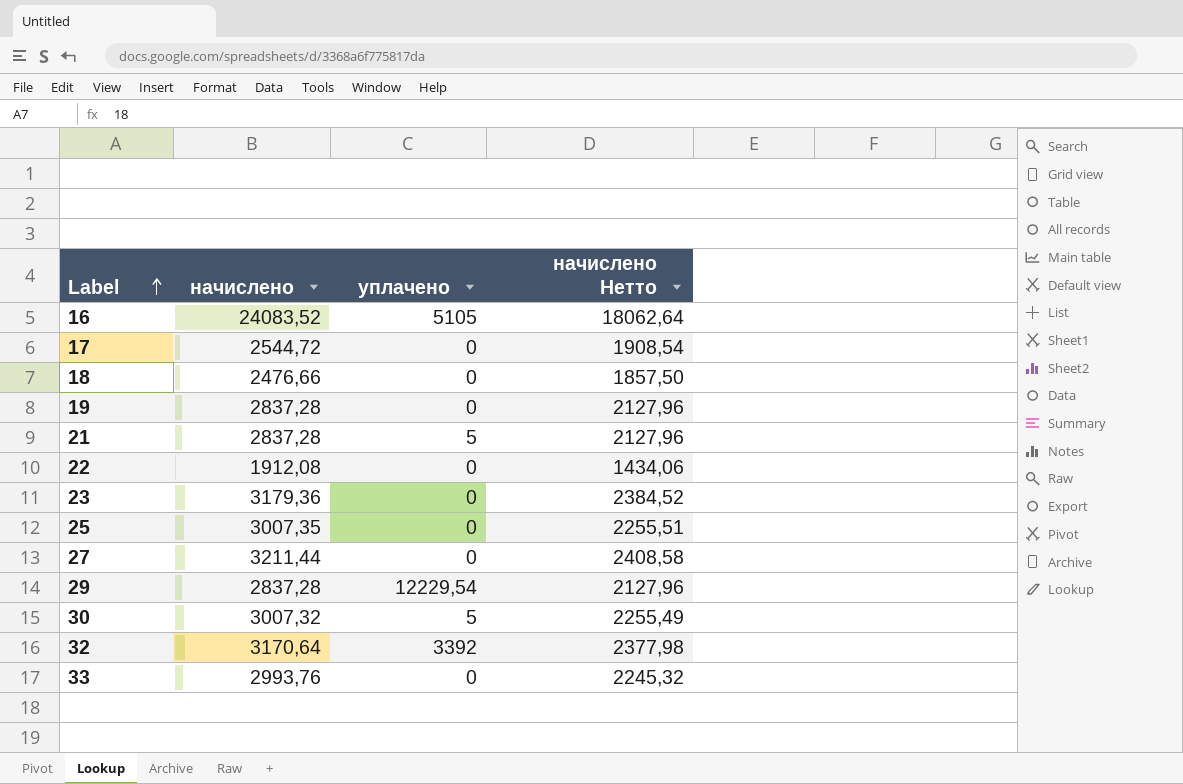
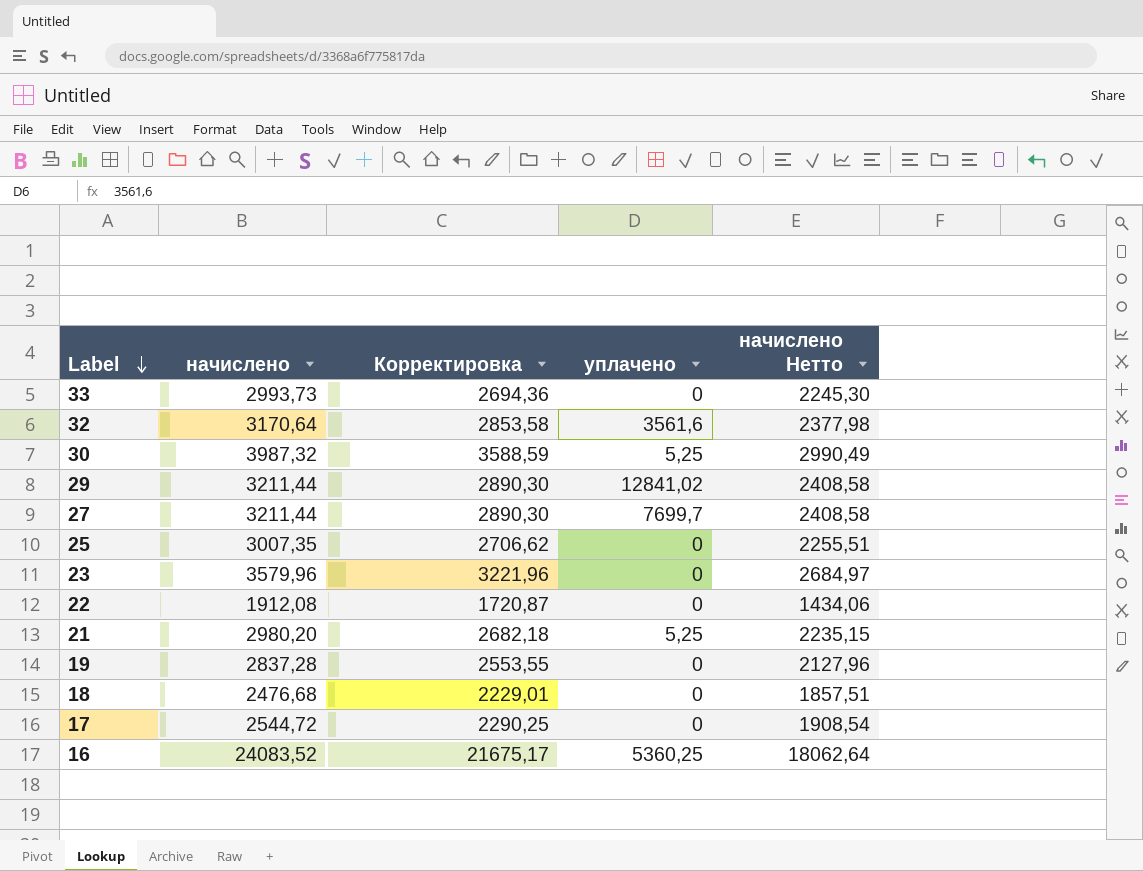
row order: Label ascending -> Label descending
column Корректировка | formula: none -> [начислено] * 0,9
33 | начислено: 2993,76 -> 2993,73
33 | начислено Нетто: 2245,32 -> 2245,30
32 | уплачено: 3392 -> 3561,6
30 | начислено: 3007,32 -> 3987,32
30 | уплачено: 5 -> 5,25
30 | начислено Нетто: 2255,49 -> 2990,49
29 | начислено: 2837,28 -> 3211,44
29 | уплачено: 12229,54 -> 12841,02
29 | начислено Нетто: 2127,96 -> 2408,58
27 | уплачено: 0 -> 7699,7
23 | начислено: 3179,36 -> 3579,96
23 | начислено Нетто: 2384,52 -> 2684,97
21 | начислено: 2837,28 -> 2980,20
21 | уплачено: 5 -> 5,25
21 | начислено Нетто: 2127,96 -> 2235,15
18 | начислено: 2476,66 -> 2476,68
18 | начислено Нетто: 1857,50 -> 1857,51
16 | уплачено: 5105 -> 5360,25

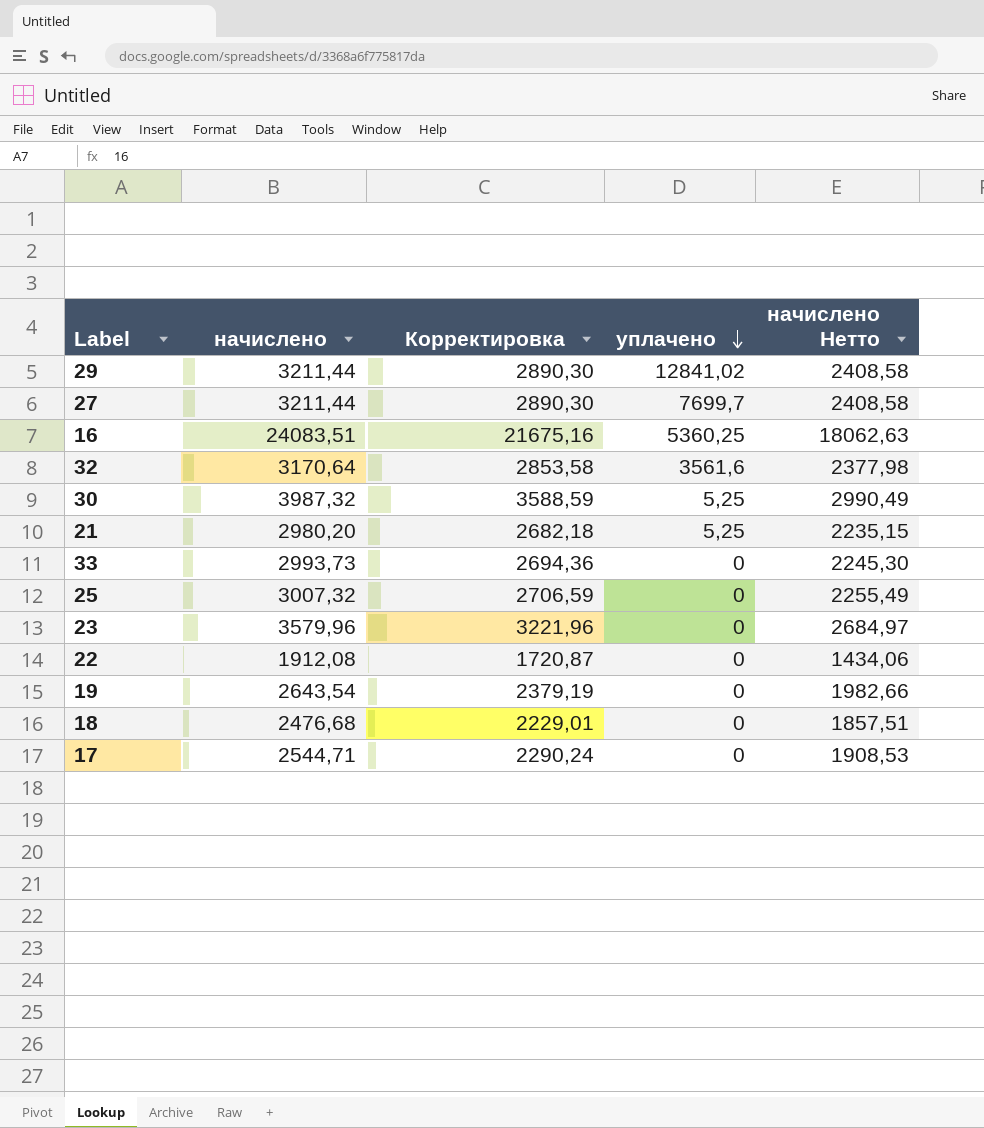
row order: Label descending -> уплачено descending
16 | начислено: 24083,52 -> 24083,51
16 | Корректировка: 21675,17 -> 21675,16
16 | начислено Нетто: 18062,64 -> 18062,63
25 | начислено: 3007,35 -> 3007,32
25 | Корректировка: 2706,62 -> 2706,59
25 | начислено Нетто: 2255,51 -> 2255,49
19 | начислено: 2837,28 -> 2643,54
19 | Корректировка: 2553,55 -> 2379,19
19 | начислено Нетто: 2127,96 -> 1982,66
17 | начислено: 2544,72 -> 2544,71
17 | Корректировка: 2290,25 -> 2290,24
17 | начислено Нетто: 1908,54 -> 1908,53

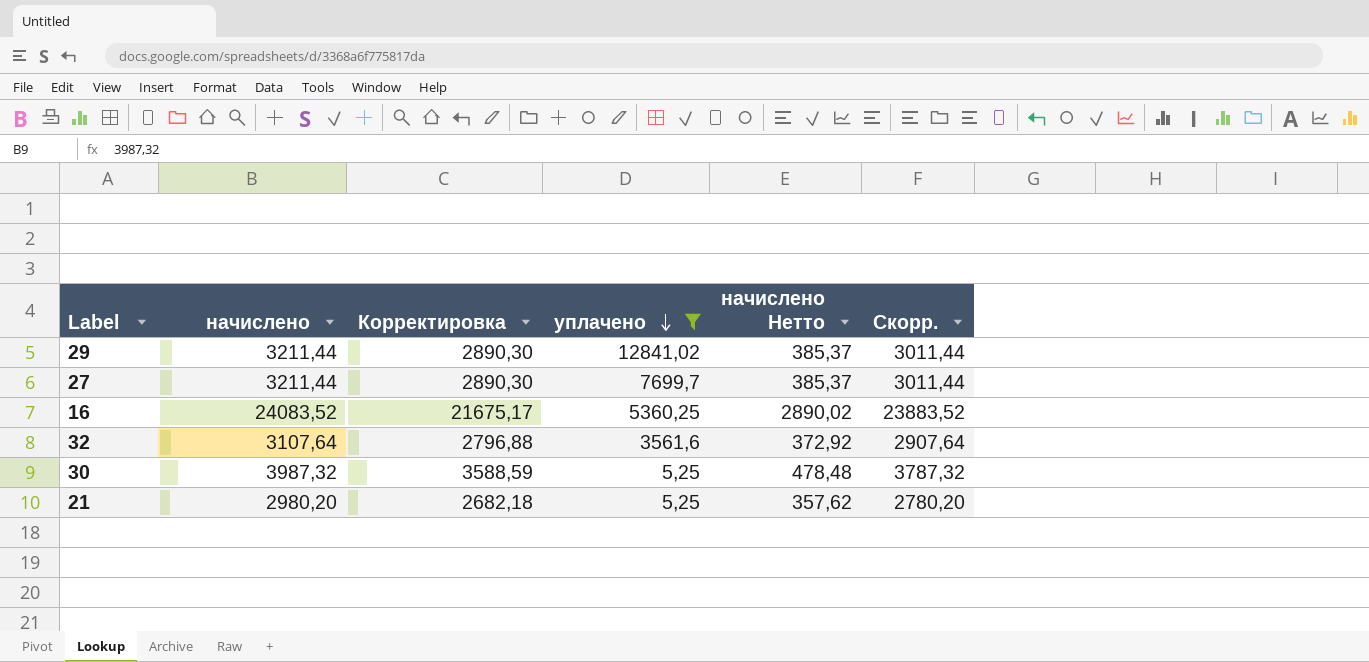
filter: none -> уплачено != 0
column начислено Нетто | formula: [начислено] * 0,75 -> [начислено] * 0,12
column Скорр. | formula: none -> [начислено] - 200
16 | начислено: 24083,51 -> 24083,52
16 | Корректировка: 21675,16 -> 21675,17
32 | начислено: 3170,64 -> 3107,64
32 | Корректировка: 2853,58 -> 2796,88

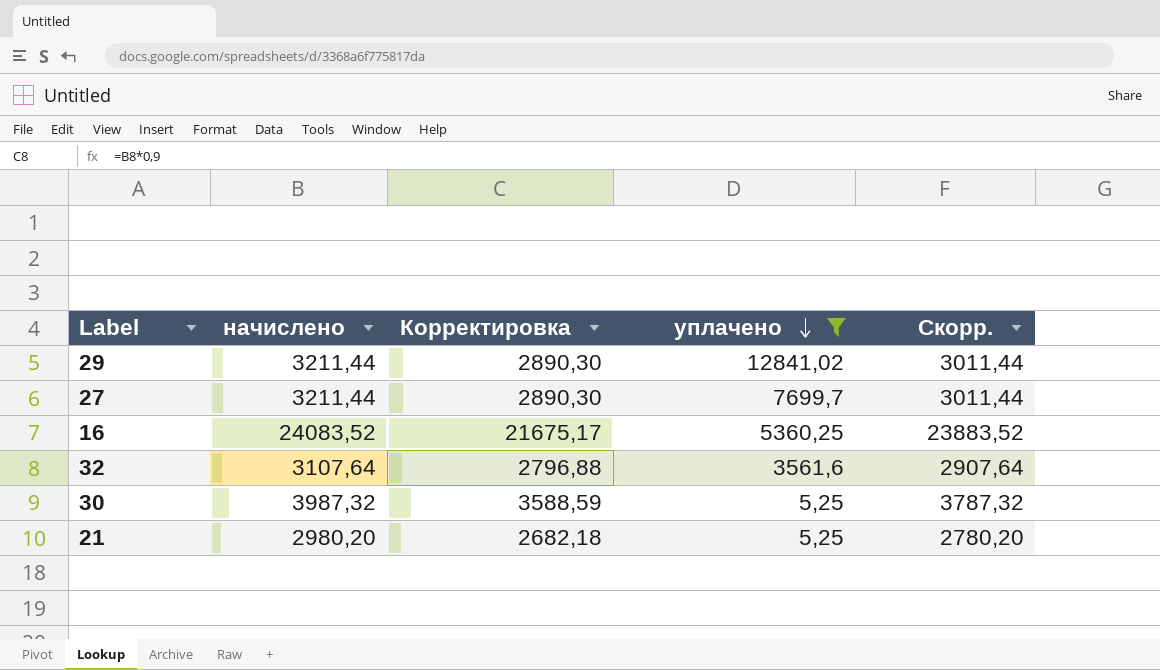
column начислено Нетто | formula: [начислено] * 0,12 -> none

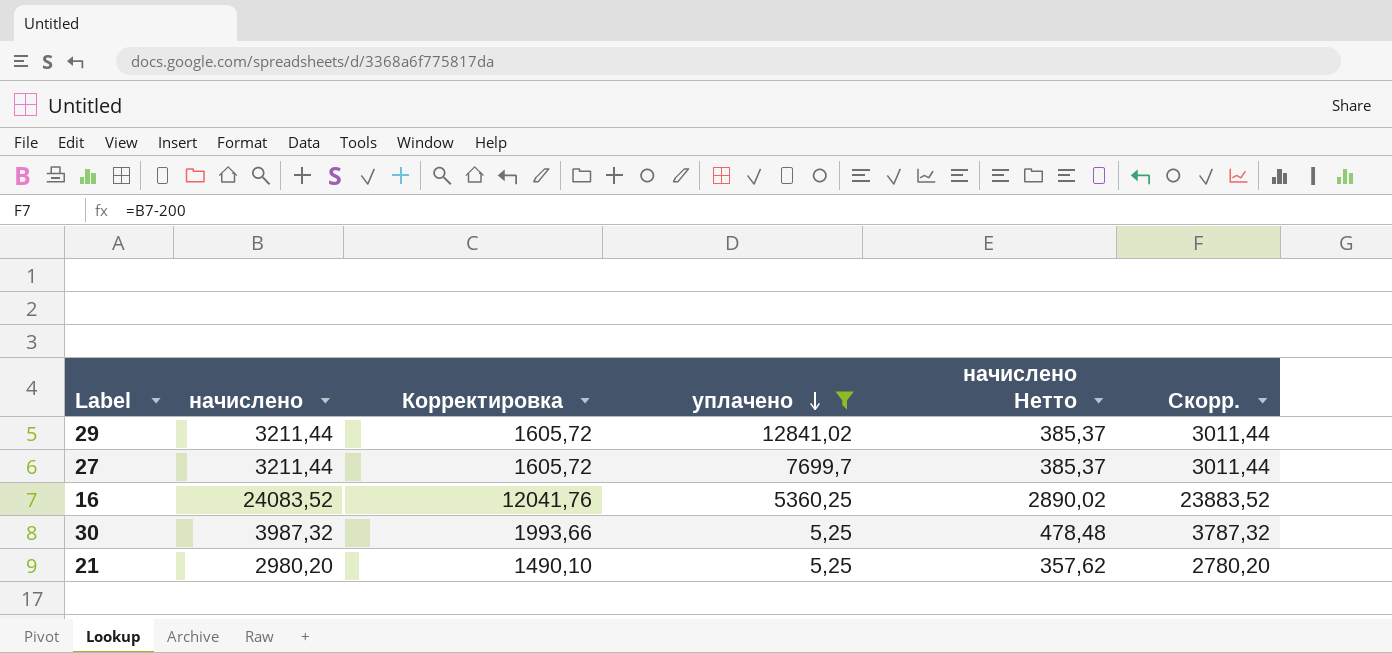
column Корректировка | formula: [начислено] * 0,9 -> [начислено] * 0,5
column начислено Нетто | formula: none -> [начислено] * 0,12
row 32: 3107,64 | 2796,88 | 3561,6 | 2907,64 -> none

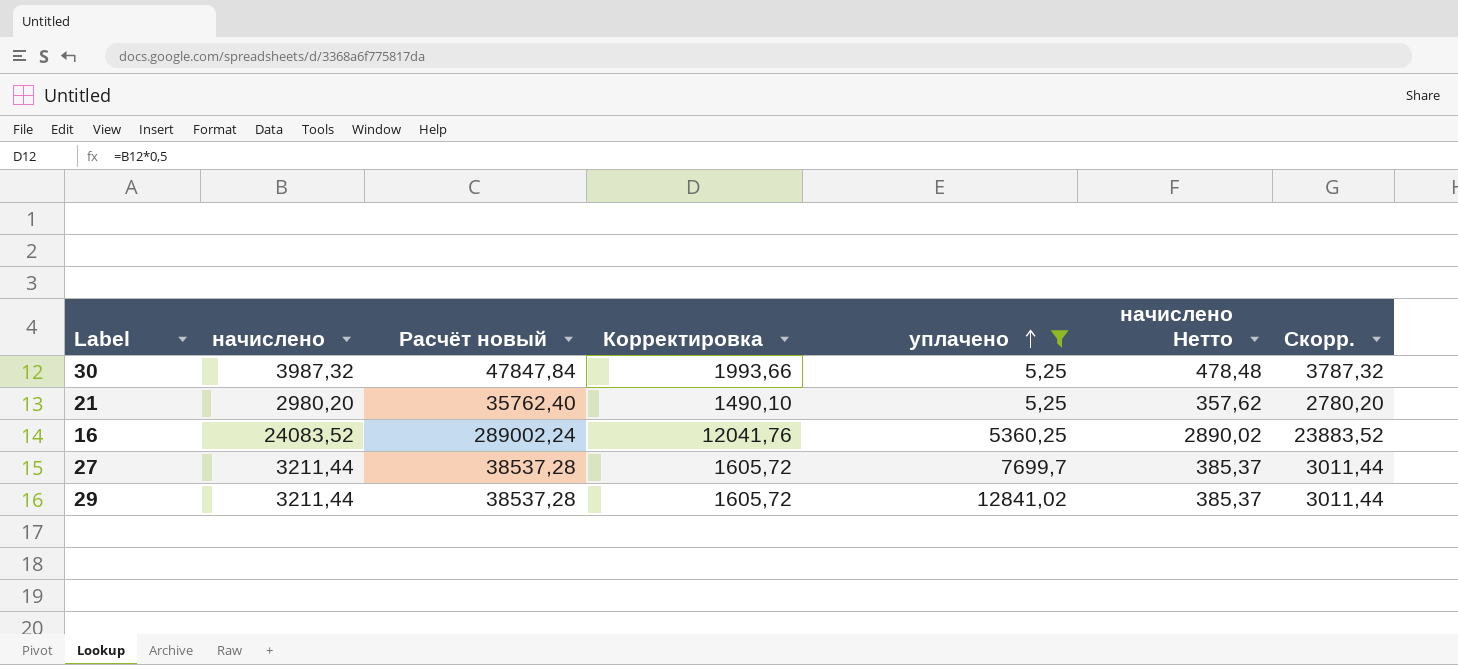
row order: уплачено descending -> уплачено ascending
column Расчёт новый | formula: none -> [начислено] * 12

